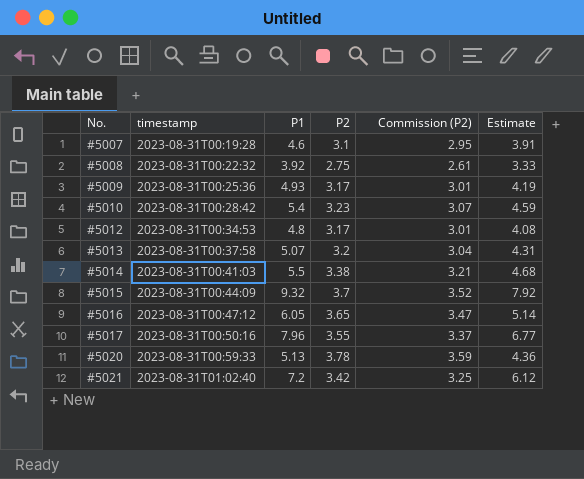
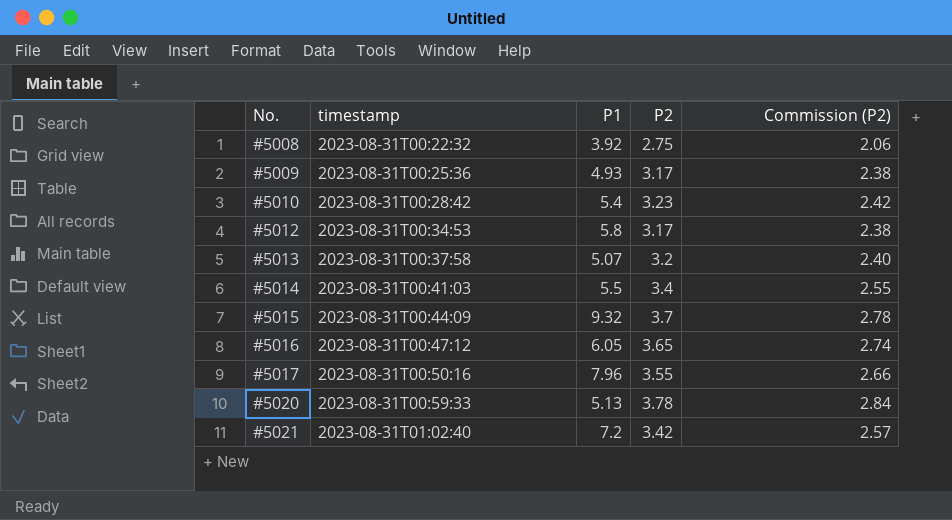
column Estimate | formula: [P1] * 0.85 -> none
column Commission (P2) | formula: [P2] * 0.95 -> [P2] * 0.75
row #5007: 2023-08-31T00:19:28 | 4.6 | 3.1 | 2.95 | 3.91 -> none
#5012 | P1: 4.8 -> 5.8
#5014 | P2: 3.38 -> 3.4

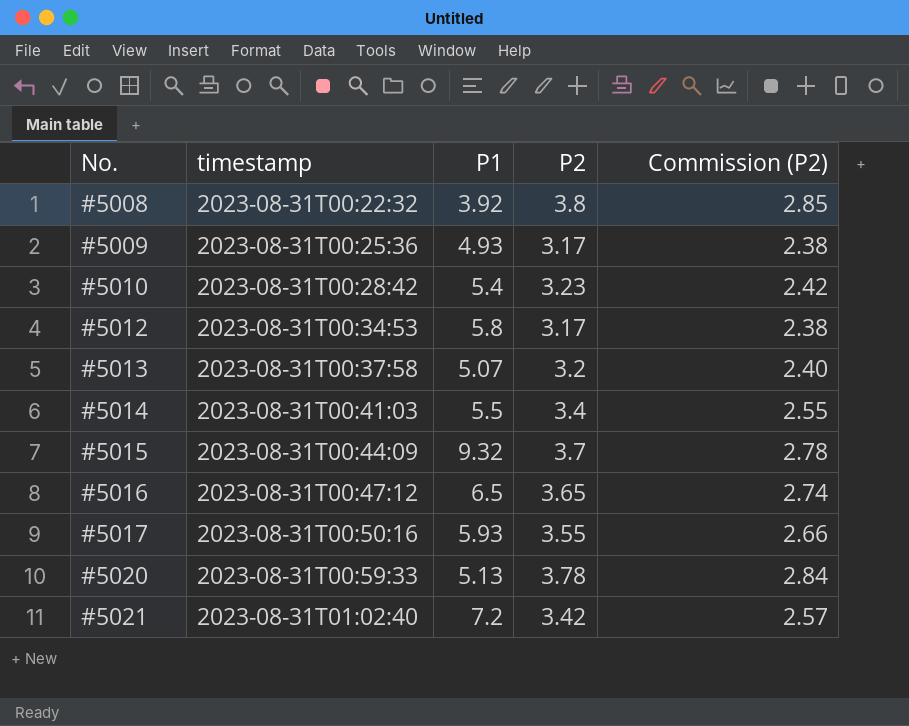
#5008 | P2: 2.75 -> 3.8
#5008 | Commission (P2): 2.06 -> 2.85
#5016 | P1: 6.05 -> 6.5
#5017 | P1: 7.96 -> 5.93

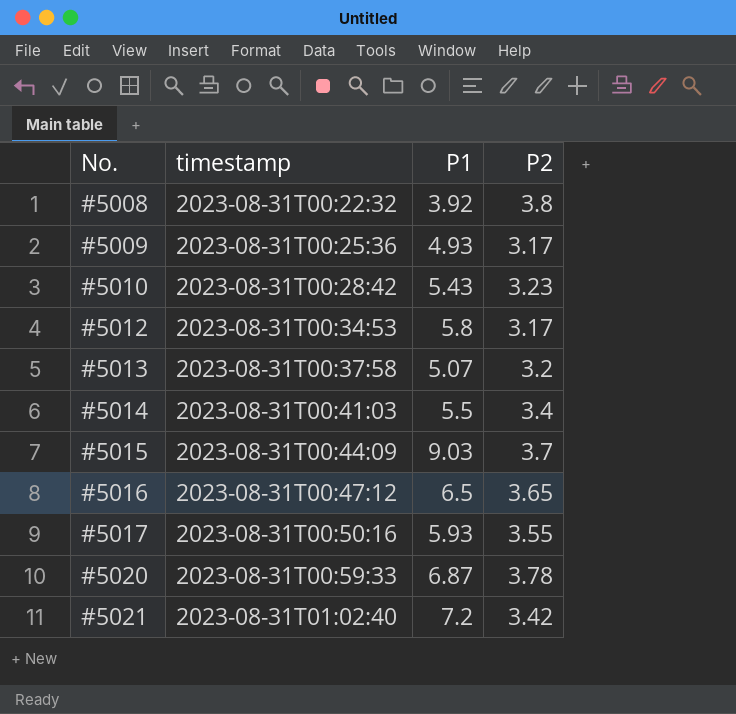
column Commission (P2) | formula: [P2] * 0.75 -> none
#5010 | P1: 5.4 -> 5.43
#5015 | P1: 9.32 -> 9.03
#5020 | P1: 5.13 -> 6.87

